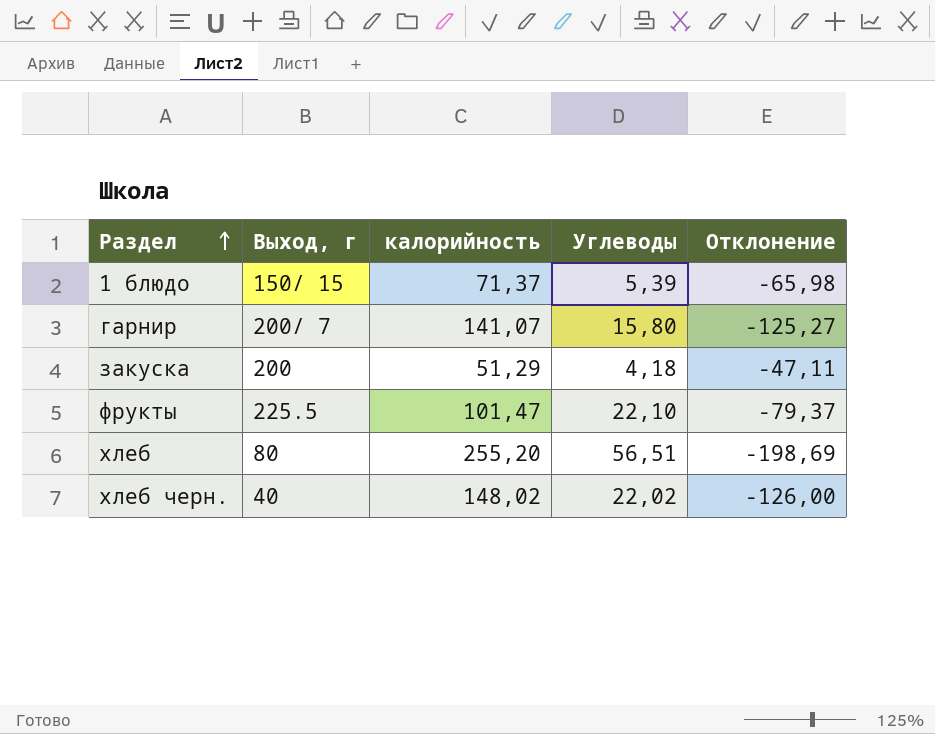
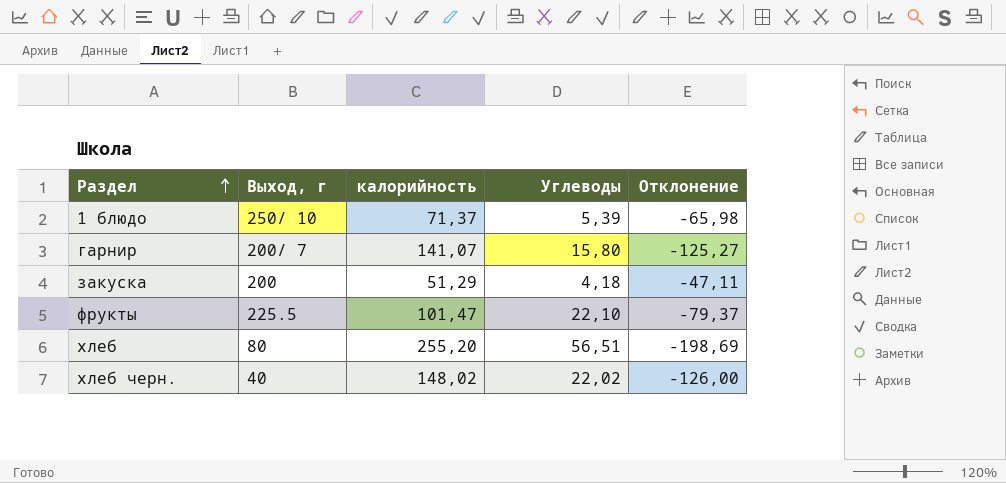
1 блюдо | Выход, г: 150/ 15 -> 250/ 10

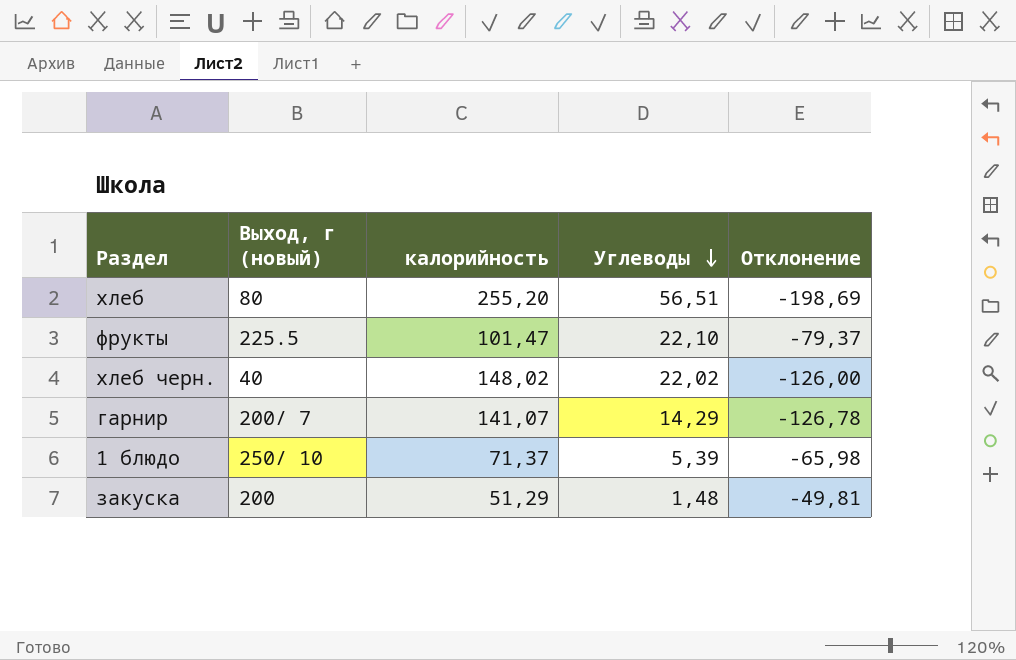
row order: Раздел ascending -> Углеводы descending
column name: Выход, г -> Выход, г (новый)
гарнир | Углеводы: 15,80 -> 14,29
гарнир | Отклонение: -125,27 -> -126,78
закуска | Углеводы: 4,18 -> 1,48
закуска | Отклонение: -47,11 -> -49,81

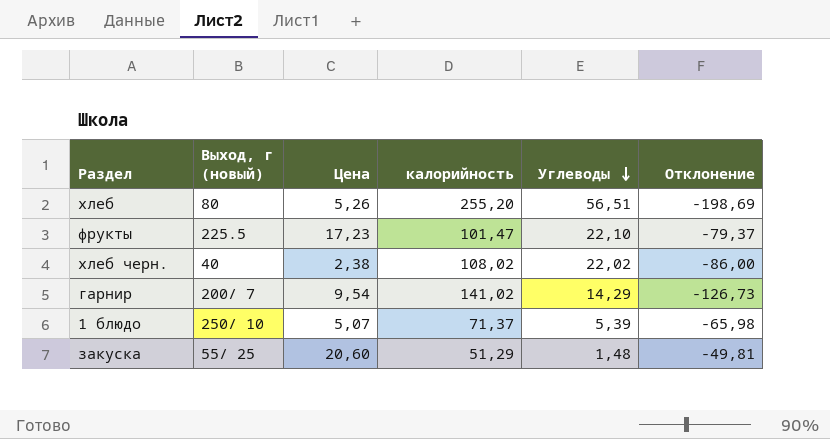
column Цена | position: none -> 3
хлеб черн. | калорийность: 148,02 -> 108,02
хлеб черн. | Отклонение: -126,00 -> -86,00
гарнир | калорийность: 141,07 -> 141,02
гарнир | Отклонение: -126,78 -> -126,73
закуска | Выход, г (новый): 200 -> 55/ 25

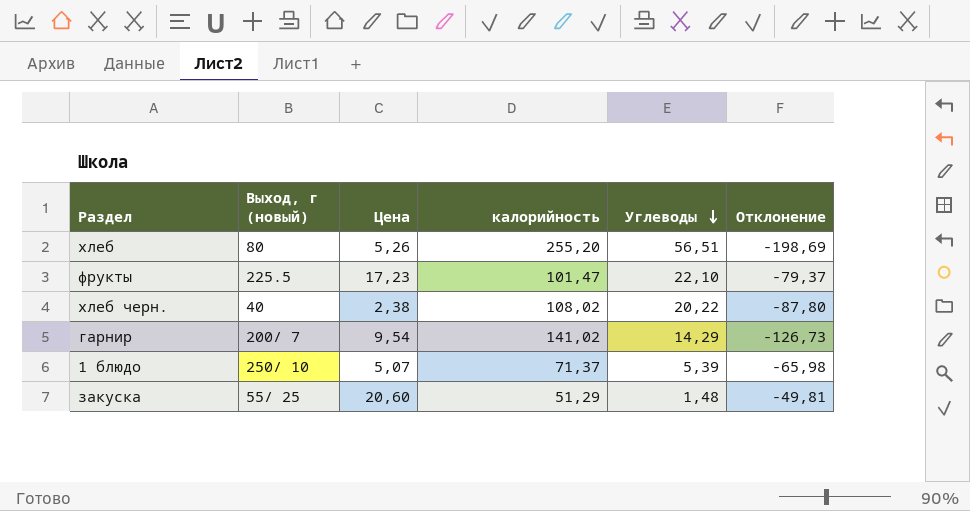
хлеб черн. | Углеводы: 22,02 -> 20,22
хлеб черн. | Отклонение: -86,00 -> -87,80

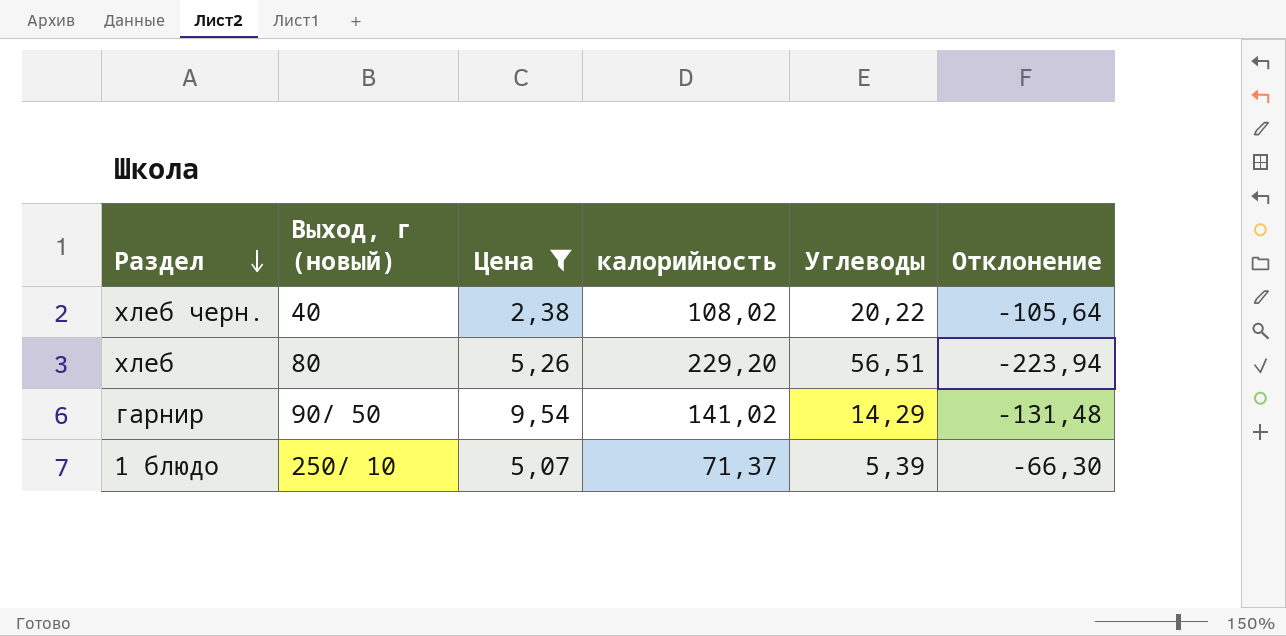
filter: none -> Цена <= 9,54
row order: Углеводы descending -> Раздел descending
column Отклонение | formula: [Углеводы] - [калорийность] -> [Цена] - [калорийность]
хлеб | калорийность: 255,20 -> 229,20
гарнир | Выход, г (новый): 200/ 7 -> 90/ 50

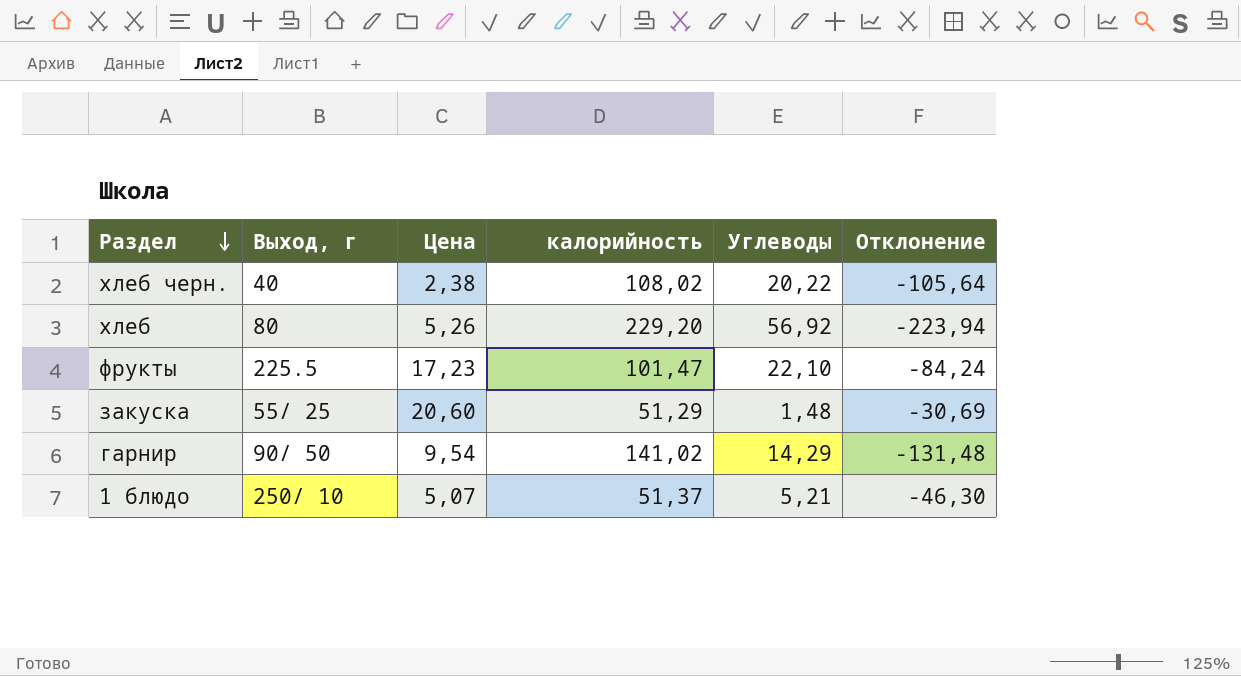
filter: Цена <= 9,54 -> none
column name: Выход, г (новый) -> Выход, г
хлеб | Углеводы: 56,51 -> 56,92
1 блюдо | калорийность: 71,37 -> 51,37
1 блюдо | Углеводы: 5,39 -> 5,21
1 блюдо | Отклонение: -66,30 -> -46,30

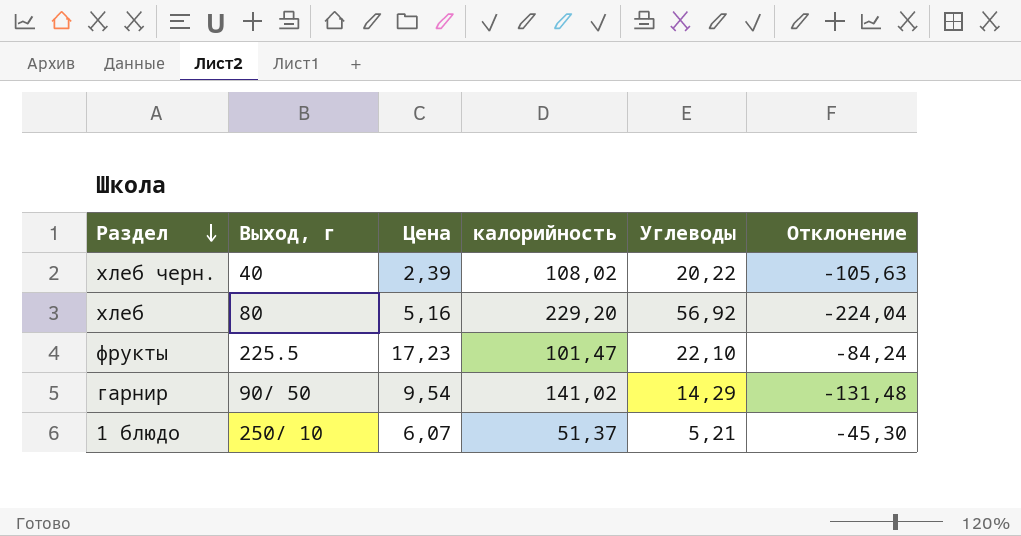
row закуска: 55/ 25 | 20,60 | 51,29 | 1,48 | -30,69 -> none
хлеб черн. | Цена: 2,38 -> 2,39
хлеб черн. | Отклонение: -105,64 -> -105,63
хлеб | Цена: 5,26 -> 5,16
хлеб | Отклонение: -223,94 -> -224,04
1 блюдо | Цена: 5,07 -> 6,07
1 блюдо | Отклонение: -46,30 -> -45,30

